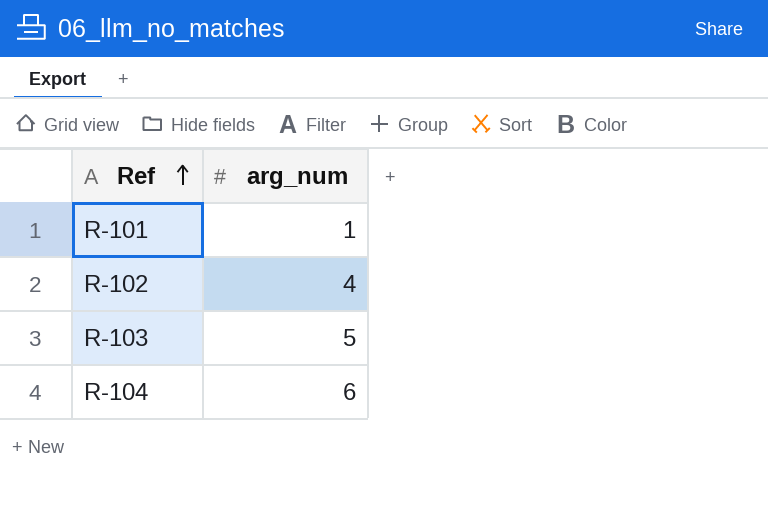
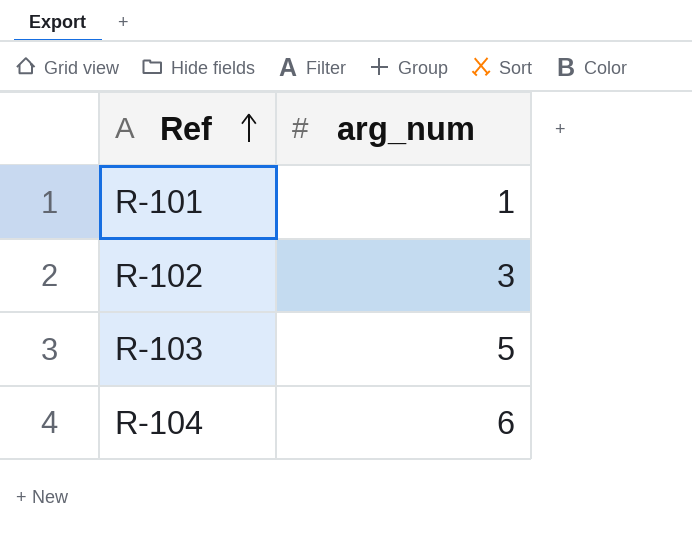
R-102 | arg_num: 4 -> 3

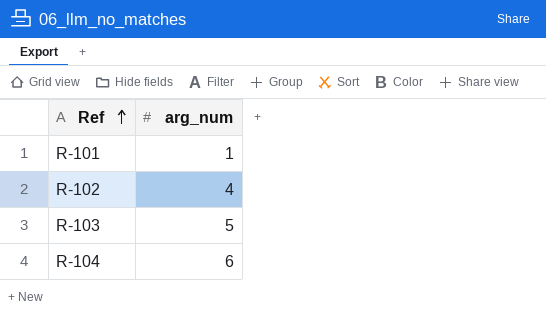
R-102 | arg_num: 3 -> 4

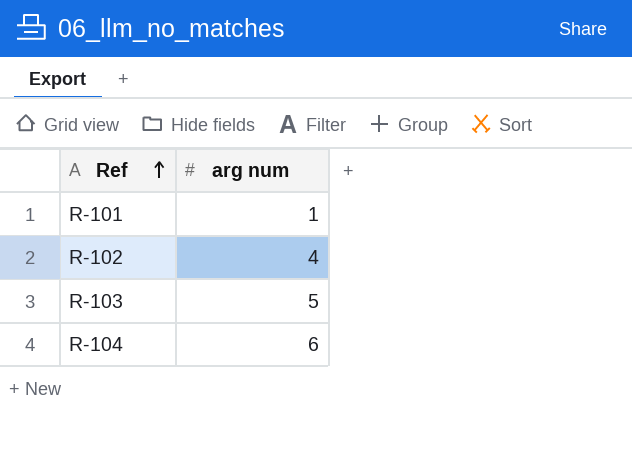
column name: arg_num -> arg num

